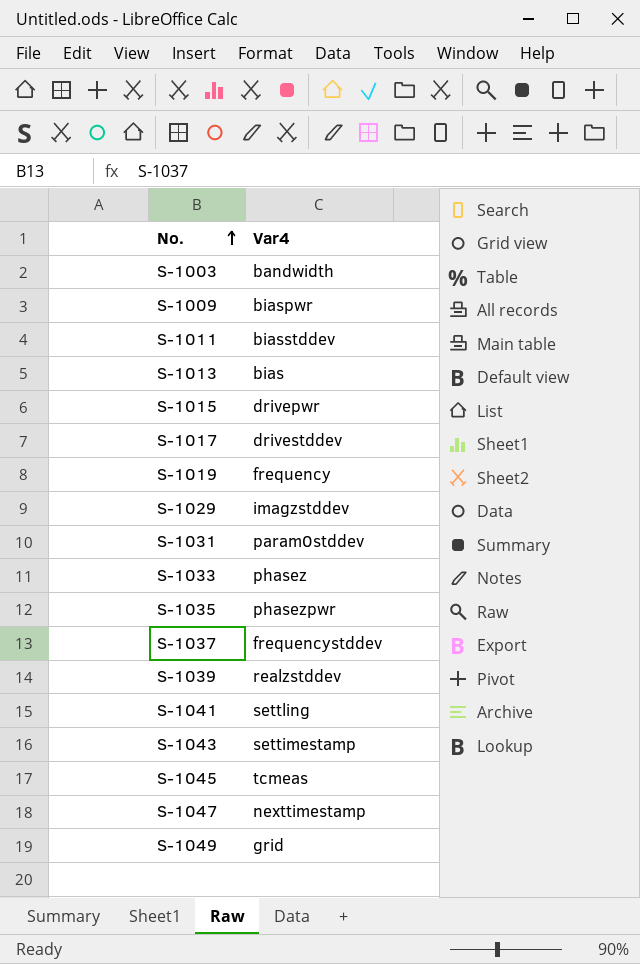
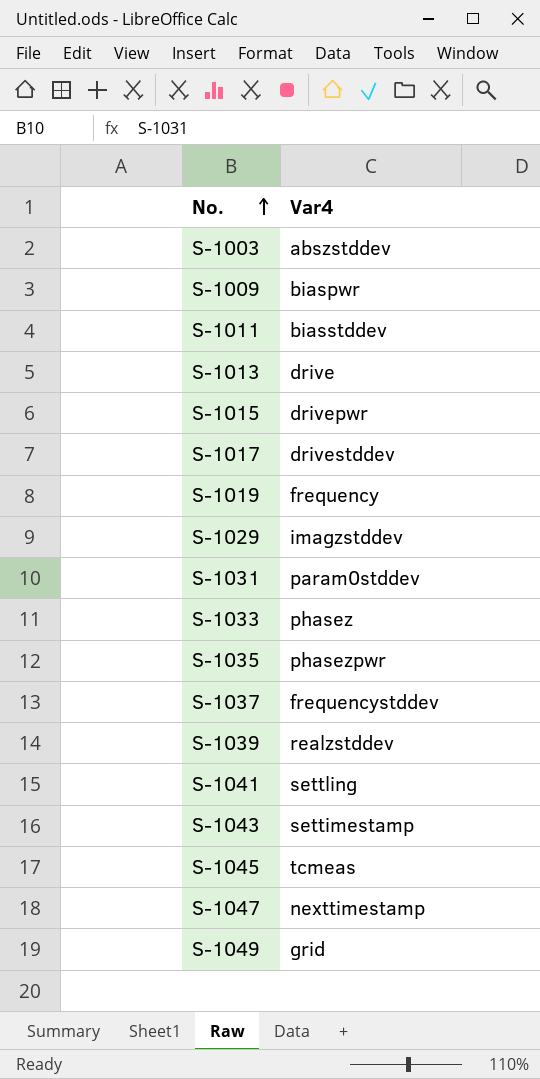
S-1003 | Var4: bandwidth -> abszstddev
S-1013 | Var4: bias -> drive

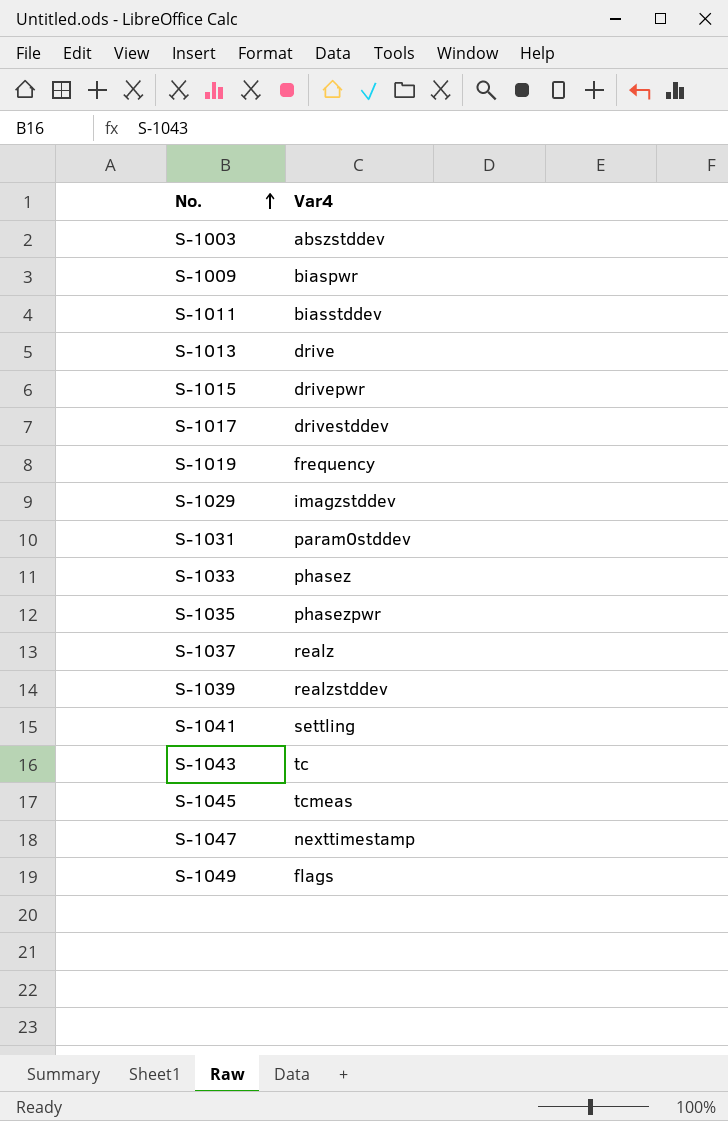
S-1037 | Var4: frequencystddev -> realz
S-1043 | Var4: settimestamp -> tc
S-1049 | Var4: grid -> flags

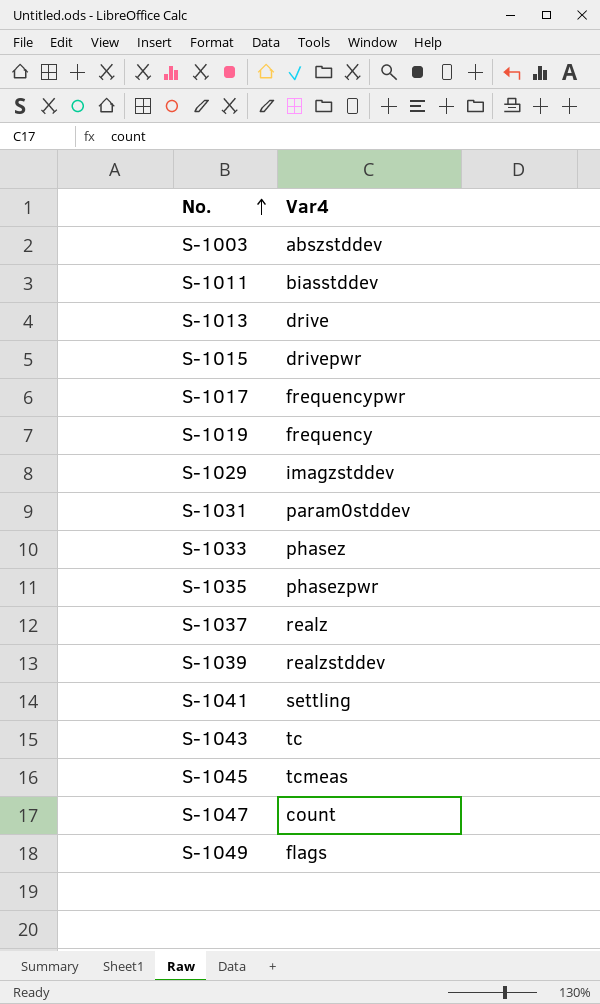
row S-1009: biaspwr -> none
S-1017 | Var4: drivestddev -> frequencypwr
S-1047 | Var4: nexttimestamp -> count

